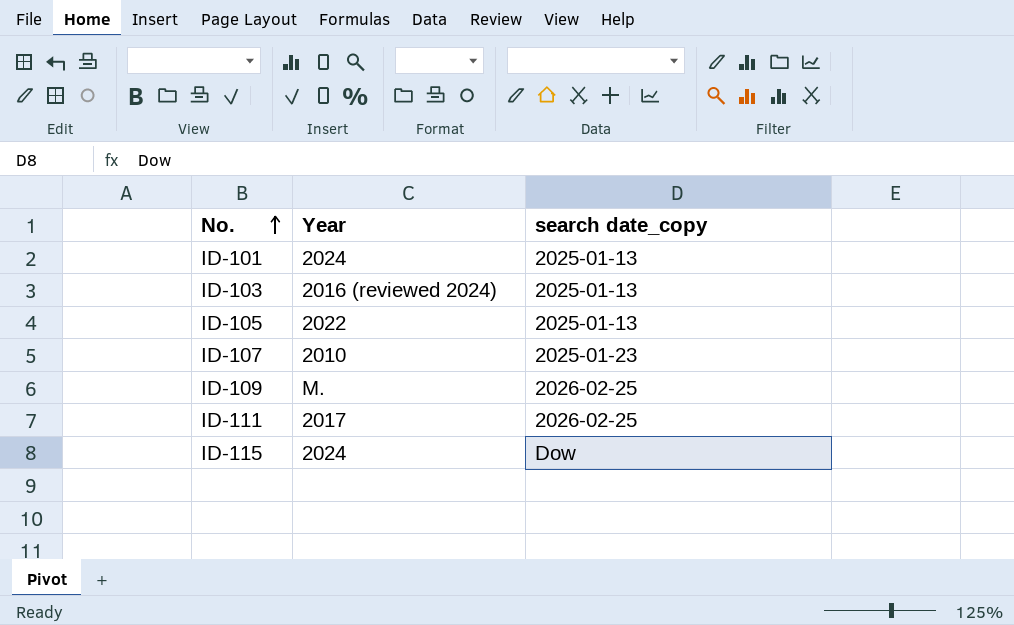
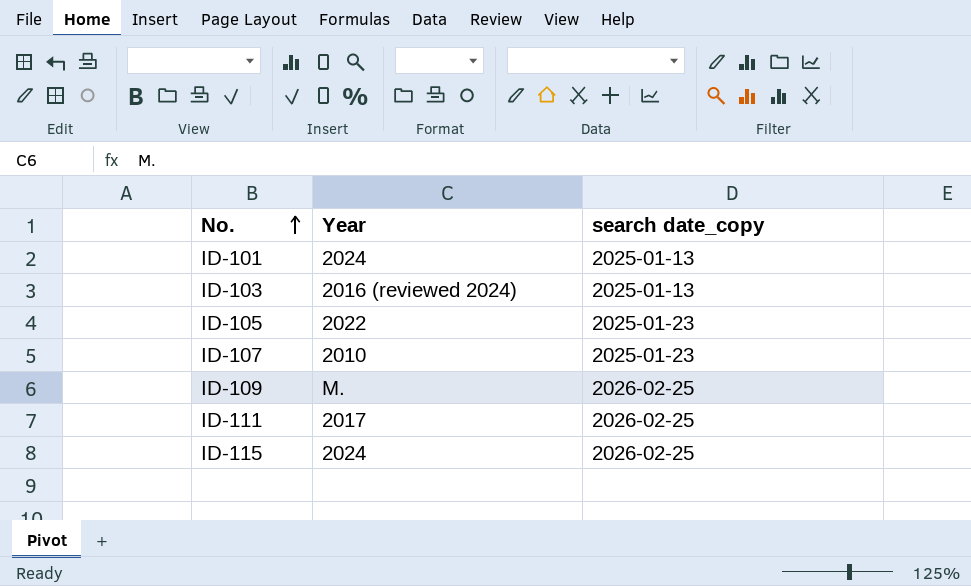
ID-105 | search date_copy: 2025-01-13 -> 2025-01-23
ID-115 | search date_copy: Dow -> 2026-02-25

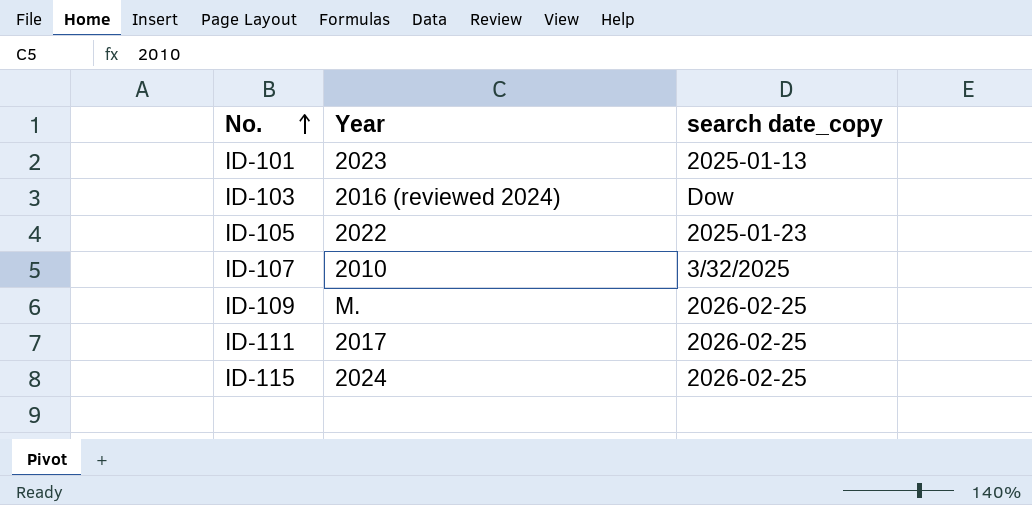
ID-101 | Year: 2024 -> 2023
ID-103 | search date_copy: 2025-01-13 -> Dow
ID-107 | search date_copy: 2025-01-23 -> 3/32/2025

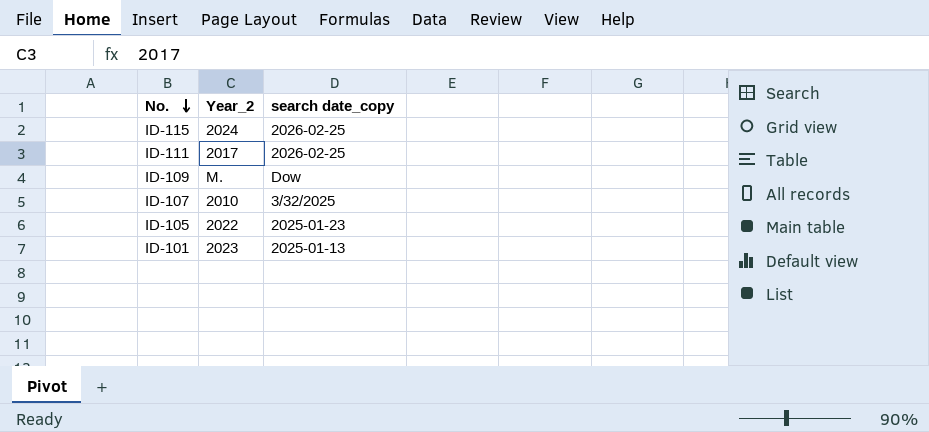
row order: No. ascending -> No. descending
column name: Year -> Year_2
row ID-103: 2016 (reviewed 2024) | Dow -> none
ID-109 | search date_copy: 2026-02-25 -> Dow

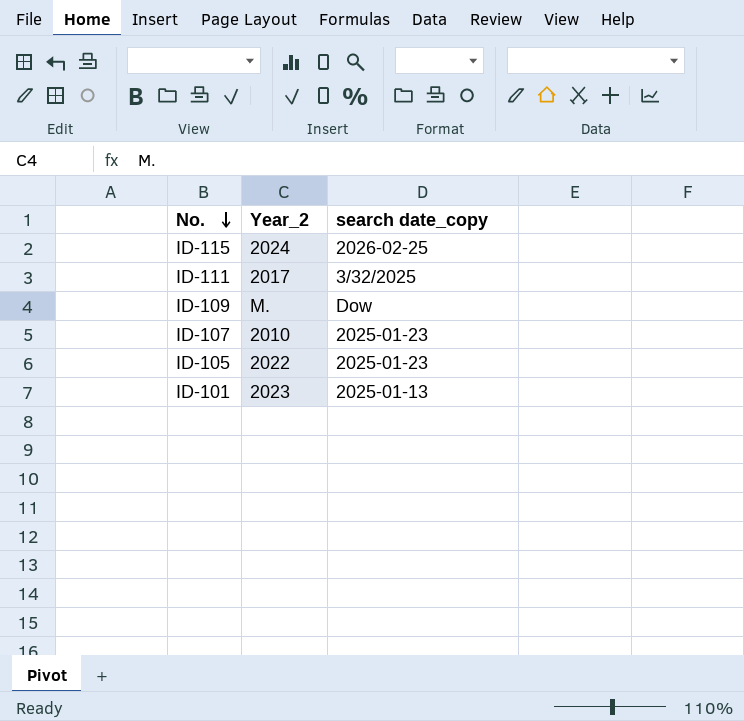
ID-111 | search date_copy: 2026-02-25 -> 3/32/2025
ID-107 | search date_copy: 3/32/2025 -> 2025-01-23

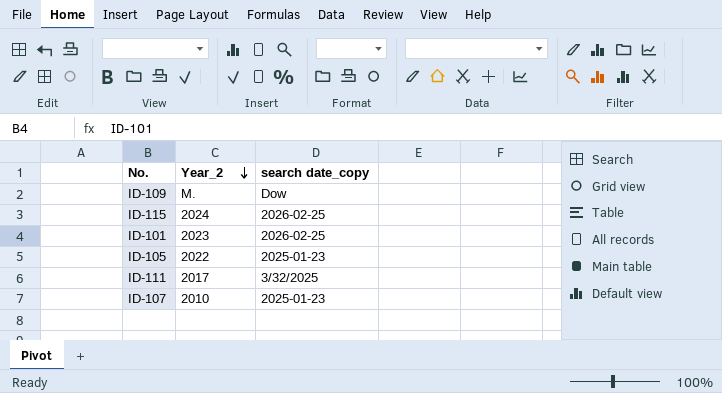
row order: No. descending -> Year_2 descending
ID-101 | search date_copy: 2025-01-13 -> 2026-02-25

